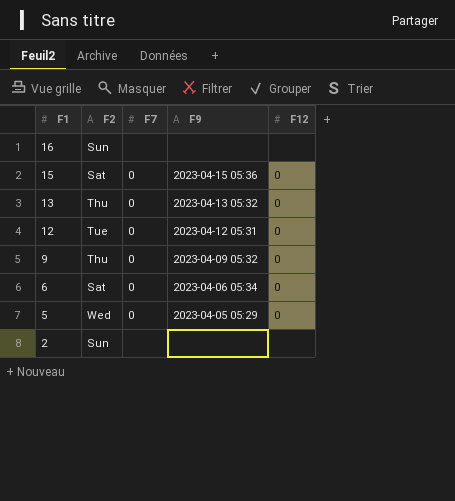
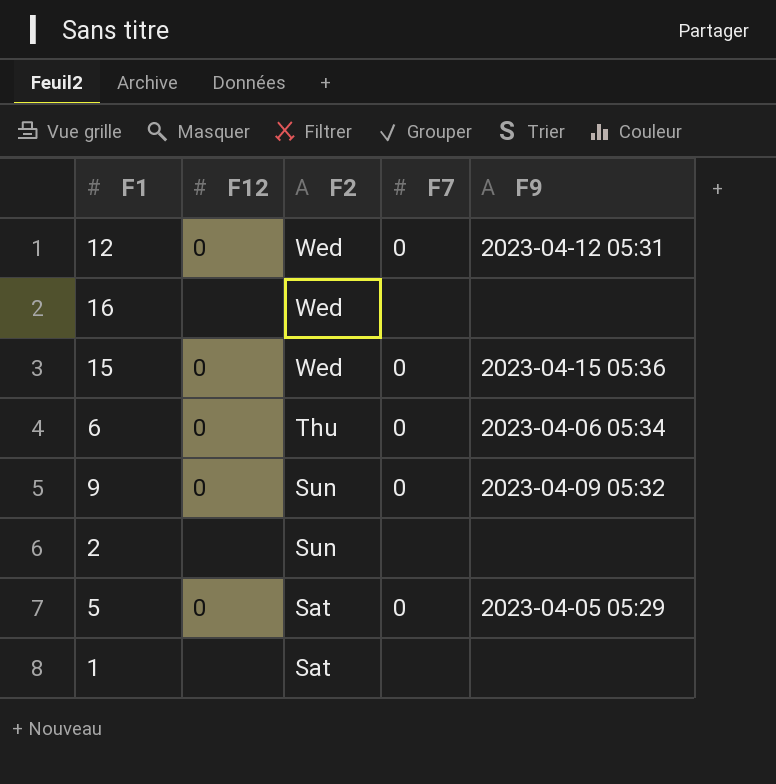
row order: F1 descending -> F2 descending
column F12 | position: 5 -> 2
row 13: Thu | 0 | 2023-04-13 05:32 | 0 -> none
12 | F2: Tue -> Wed
16 | F2: Sun -> Wed
15 | F2: Sat -> Wed
6 | F2: Sat -> Thu
9 | F2: Thu -> Sun
5 | F2: Wed -> Sat
row 1: none -> none | Sat | none | none

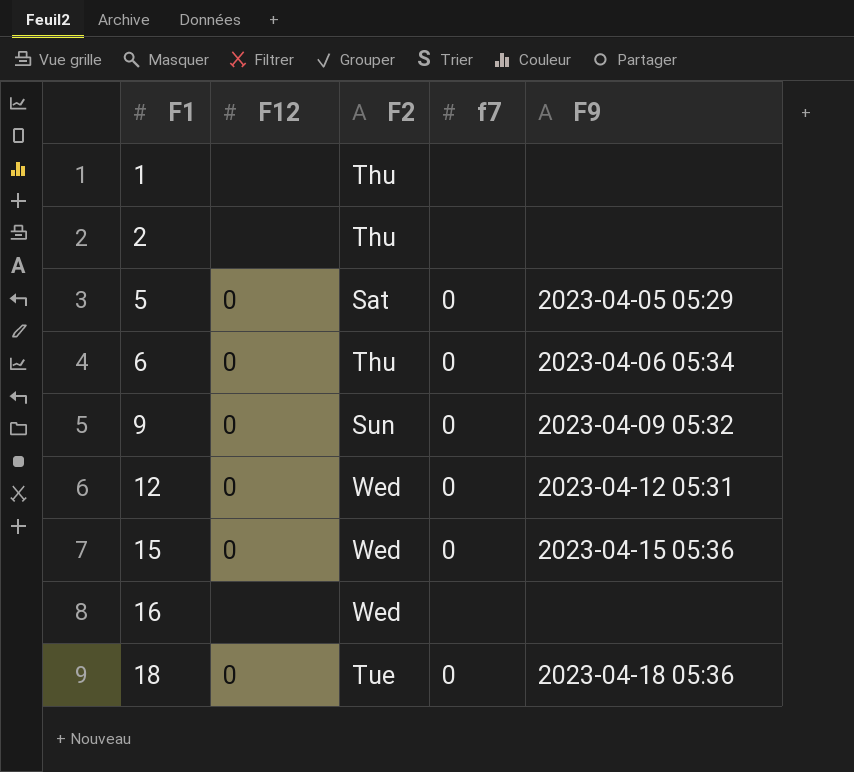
row order: F2 descending -> F1 ascending
column name: F7 -> f7
1 | F2: Sat -> Thu
2 | F2: Sun -> Thu
row 18: none -> 0 | Tue | 0 | 2023-04-18 05:36

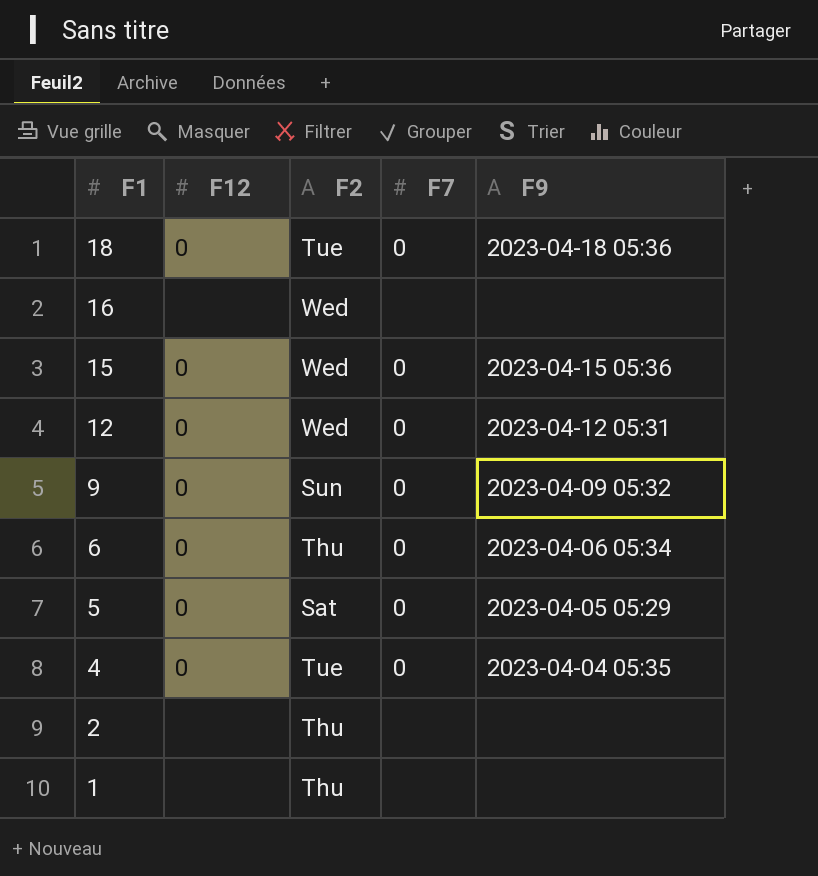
row order: F1 ascending -> F1 descending
column name: f7 -> F7
row 4: none -> 0 | Tue | 0 | 2023-04-04 05:35

